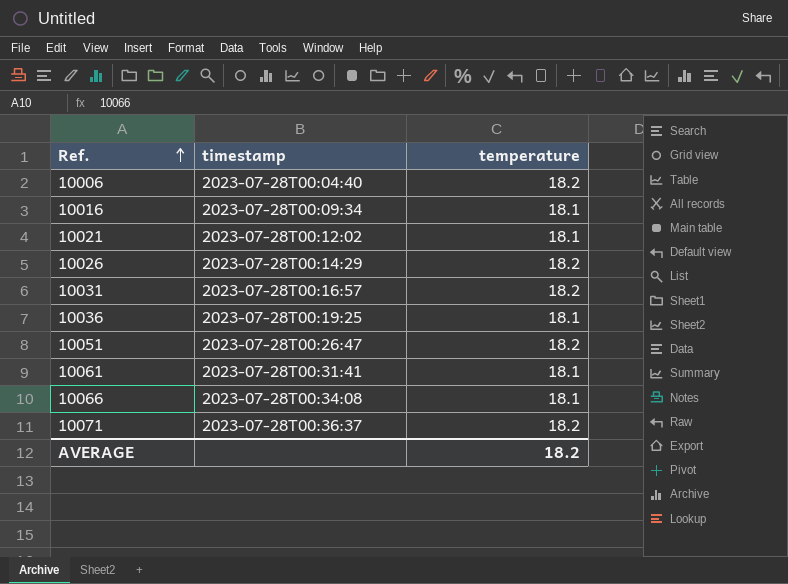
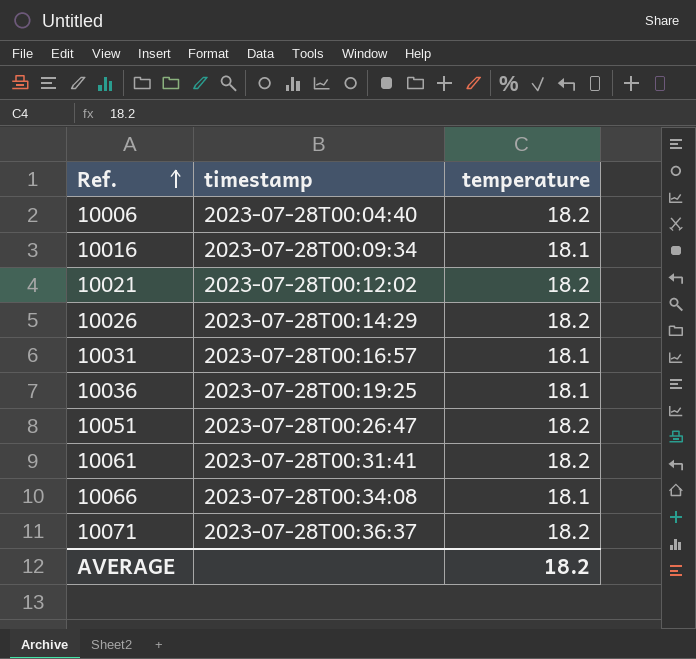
10021 | temperature: 18.1 -> 18.2
10031 | temperature: 18.2 -> 18.1
10061 | temperature: 18.1 -> 18.2

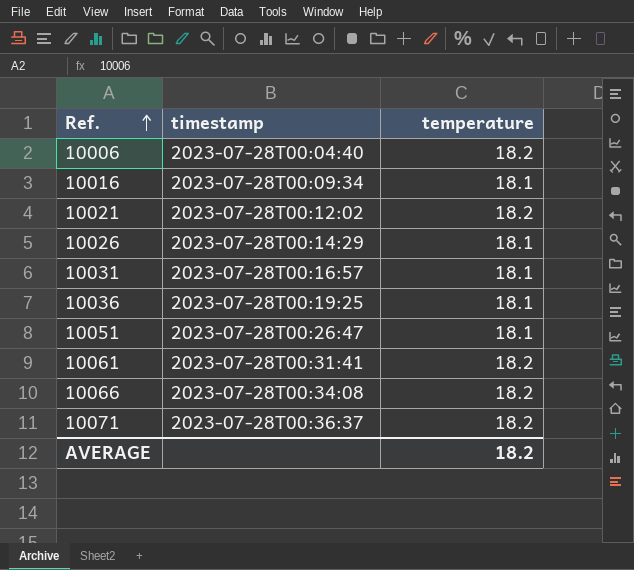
10026 | temperature: 18.2 -> 18.1
10051 | temperature: 18.2 -> 18.1
10066 | temperature: 18.1 -> 18.2

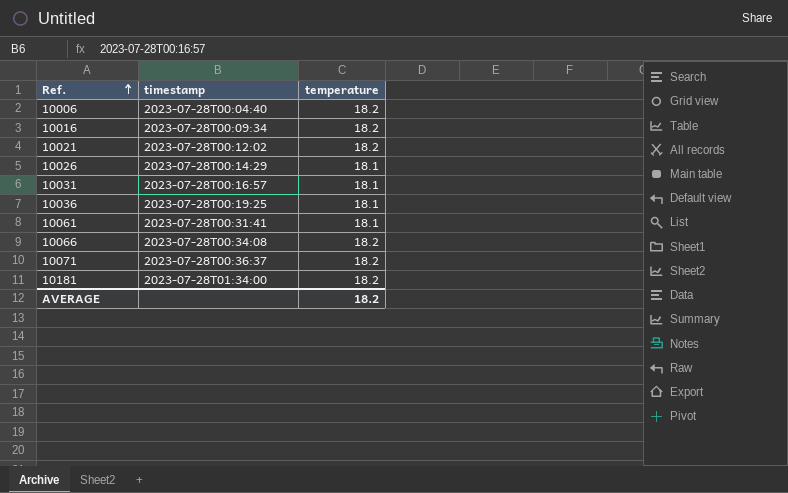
row 10051: 2023-07-28T00:26:47 | 18.1 -> none
10016 | temperature: 18.1 -> 18.2
10061 | temperature: 18.2 -> 18.1
row 10181: none -> 2023-07-28T01:34:00 | 18.2

